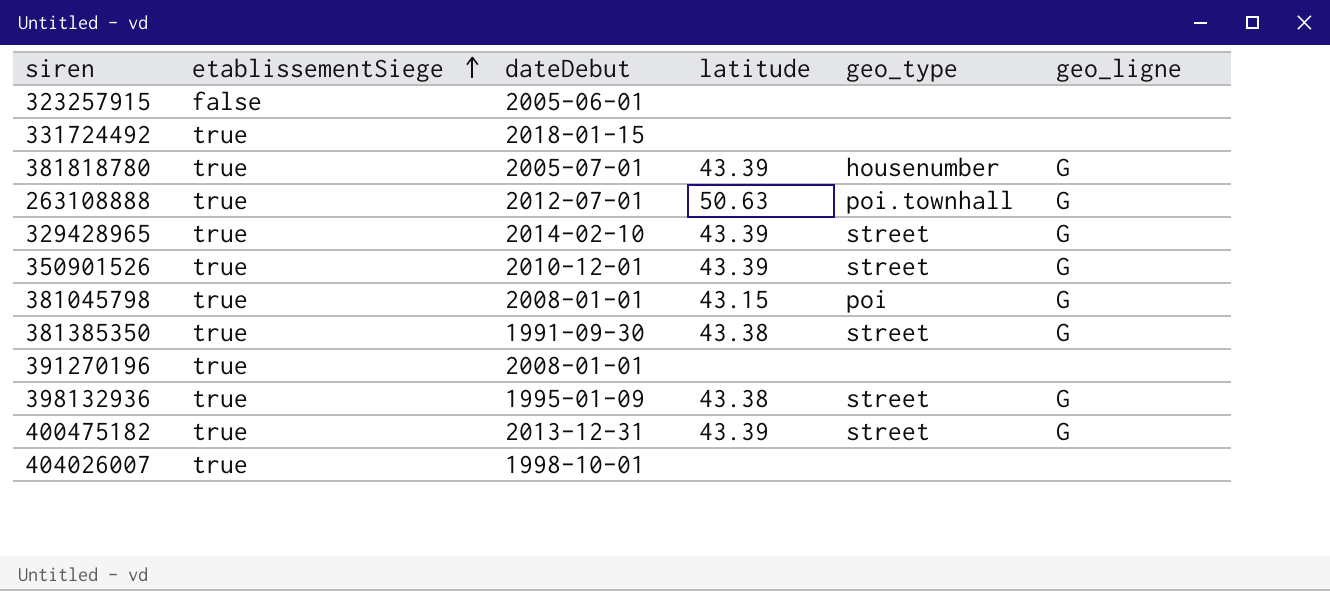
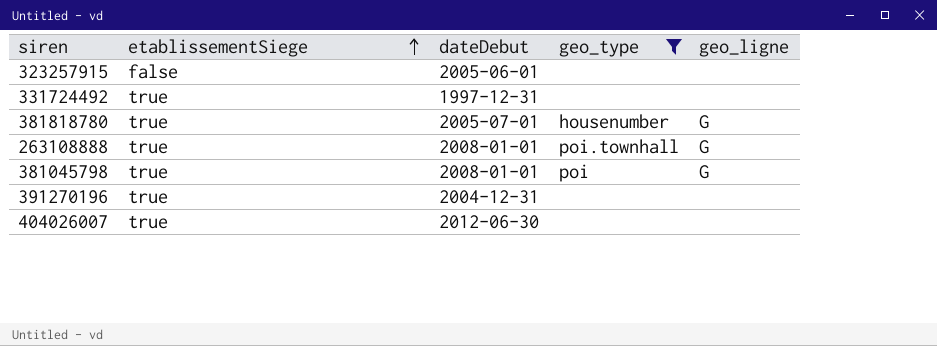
filter: none -> geo_type != street
column latitude | position: 4 -> none
331724492 | dateDebut: 2018-01-15 -> 1997-12-31
263108888 | dateDebut: 2012-07-01 -> 2008-01-01
391270196 | dateDebut: 2008-01-01 -> 2004-12-31
404026007 | dateDebut: 1998-10-01 -> 2012-06-30

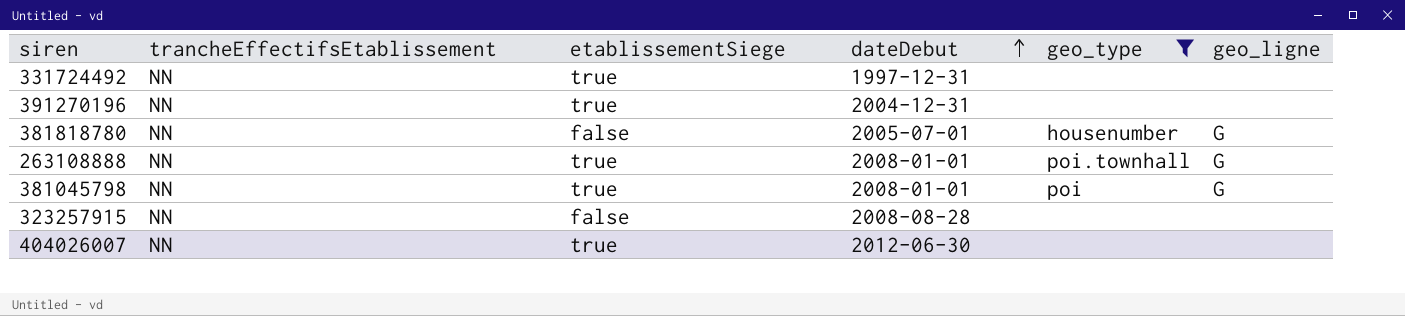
row order: etablissementSiege ascending -> dateDebut ascending
column trancheEffectifsEtablissement | position: none -> 2
381818780 | etablissementSiege: true -> false
323257915 | dateDebut: 2005-06-01 -> 2008-08-28

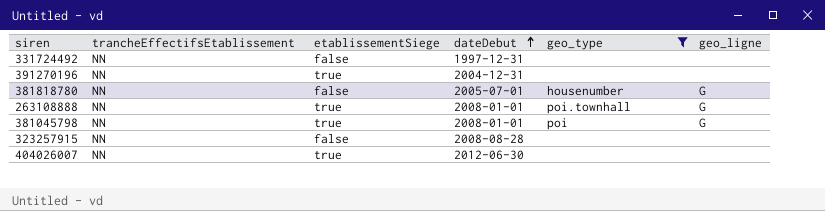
331724492 | etablissementSiege: true -> false

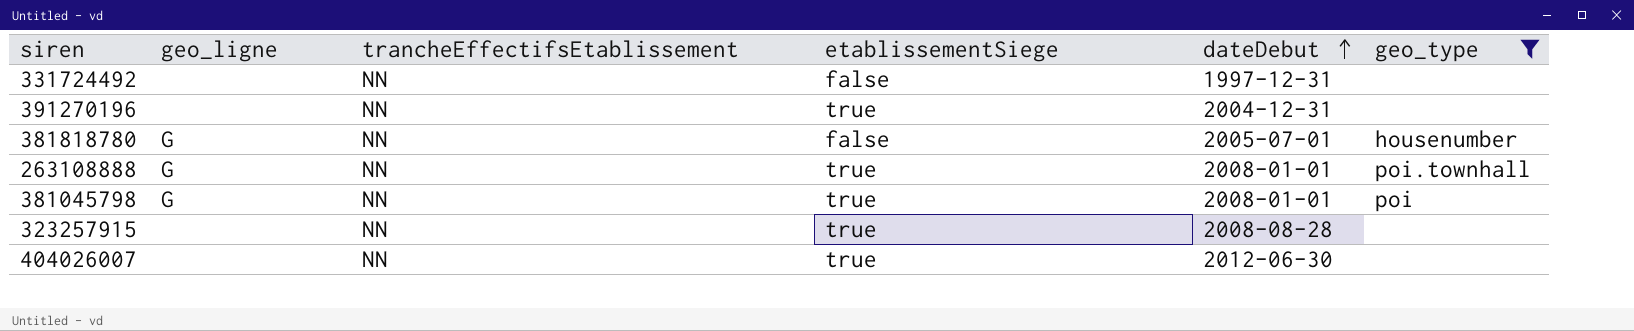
column geo_ligne | position: 6 -> 2
323257915 | etablissementSiege: false -> true

